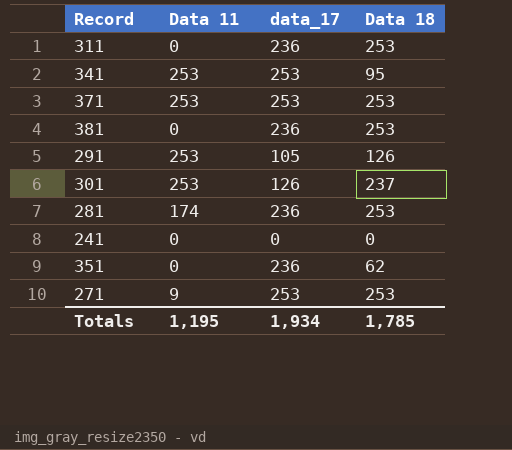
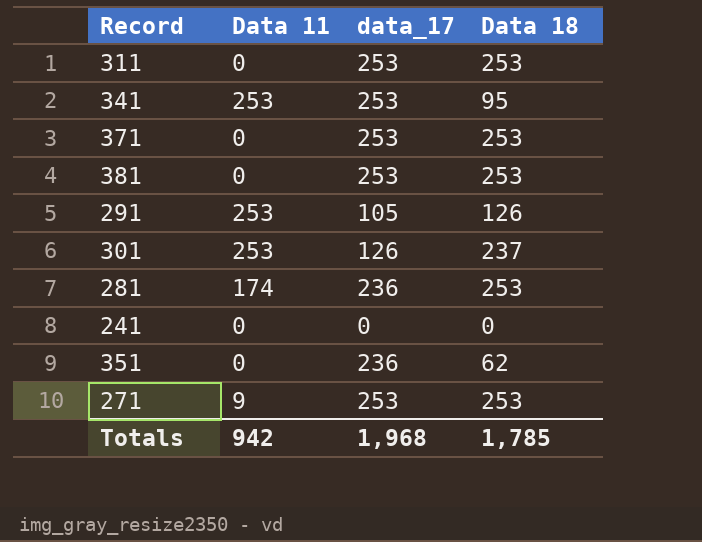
311 | data_17: 236 -> 253
371 | Data 11: 253 -> 0
381 | data_17: 236 -> 253
Totals | Data 11: 1,195 -> 942
Totals | data_17: 1,934 -> 1,968

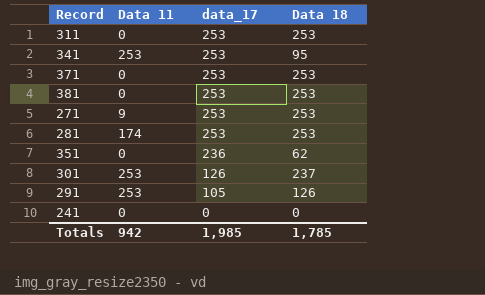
row order: none -> data_17 descending
281 | data_17: 236 -> 253
Totals | data_17: 1,968 -> 1,985

